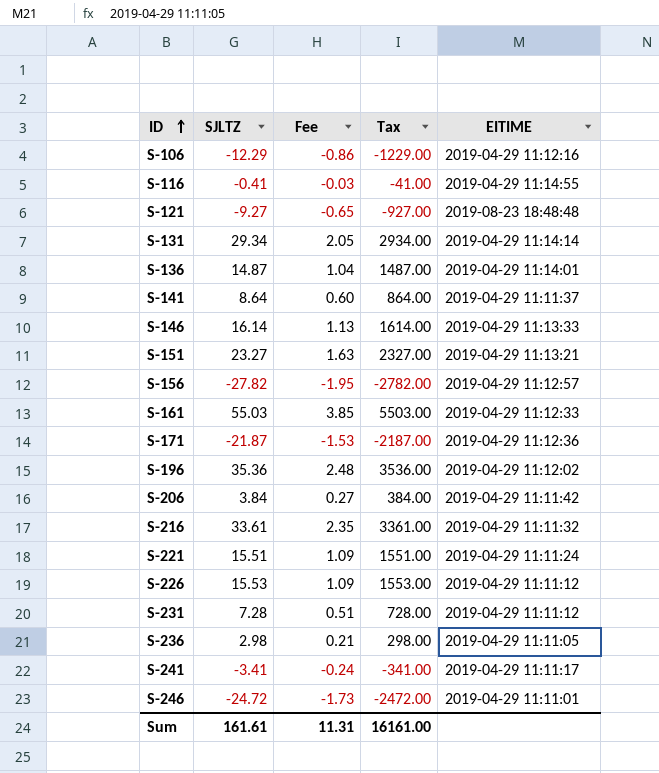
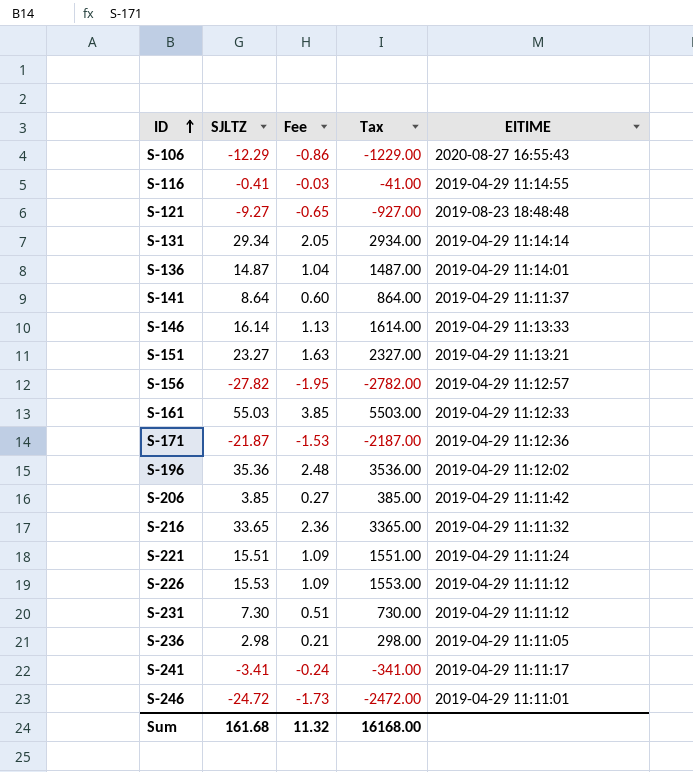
S-106 | EITIME: 2019-04-29 11:12:16 -> 2020-08-27 16:55:43
S-206 | SJLTZ: 3.84 -> 3.85
S-206 | Tax: 384.00 -> 385.00
S-216 | SJLTZ: 33.61 -> 33.65
S-216 | Fee: 2.35 -> 2.36
S-216 | Tax: 3361.00 -> 3365.00
S-231 | SJLTZ: 7.28 -> 7.30
S-231 | Tax: 728.00 -> 730.00
Sum | SJLTZ: 161.61 -> 161.68
Sum | Fee: 11.31 -> 11.32
Sum | Tax: 16161.00 -> 16168.00

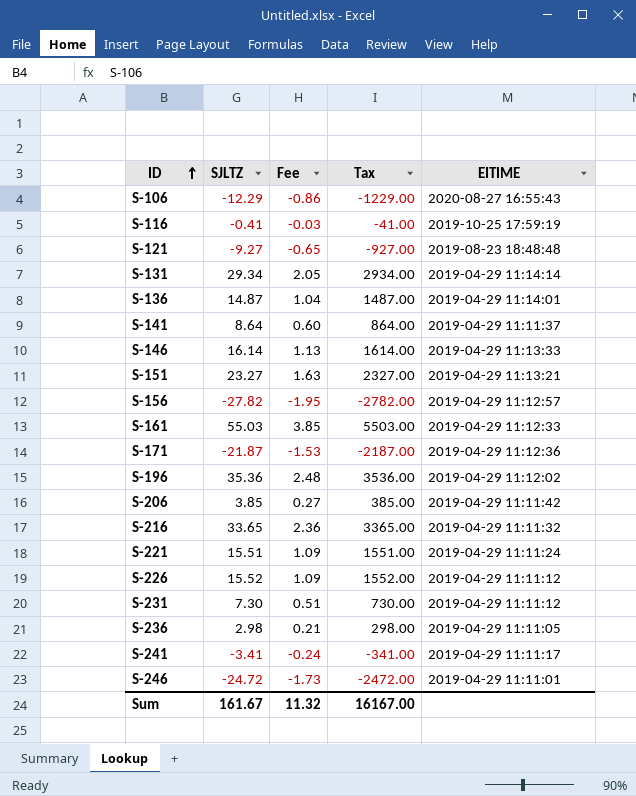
S-116 | EITIME: 2019-04-29 11:14:55 -> 2019-10-25 17:59:19
S-226 | SJLTZ: 15.53 -> 15.52
S-226 | Tax: 1553.00 -> 1552.00
Sum | SJLTZ: 161.68 -> 161.67
Sum | Tax: 16168.00 -> 16167.00

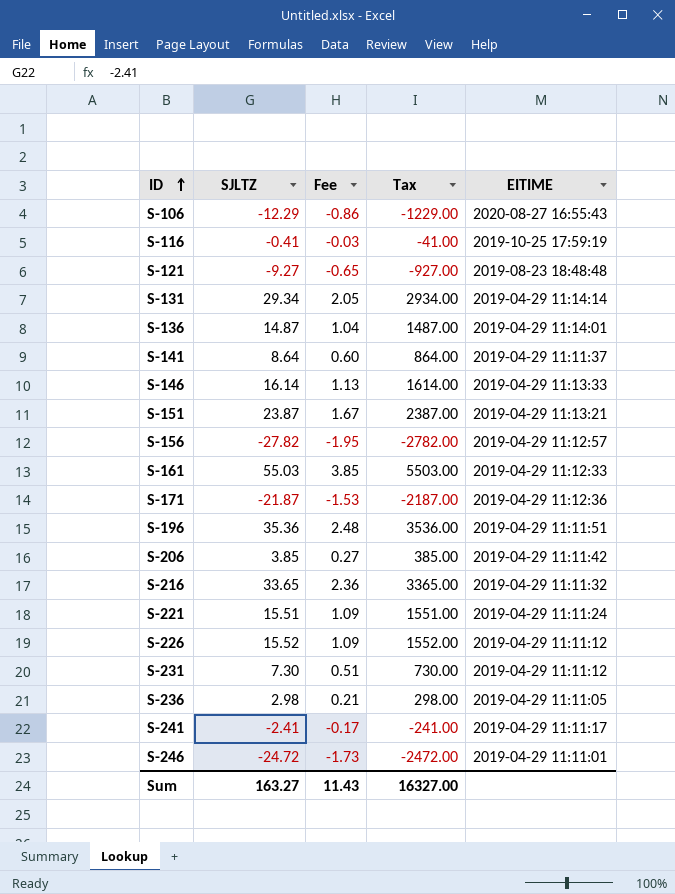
S-151 | SJLTZ: 23.27 -> 23.87
S-151 | Fee: 1.63 -> 1.67
S-151 | Tax: 2327.00 -> 2387.00
S-196 | EITIME: 2019-04-29 11:12:02 -> 2019-04-29 11:11:51
S-241 | SJLTZ: -3.41 -> -2.41
S-241 | Fee: -0.24 -> -0.17
S-241 | Tax: -341.00 -> -241.00
Sum | SJLTZ: 161.67 -> 163.27
Sum | Fee: 11.32 -> 11.43
Sum | Tax: 16167.00 -> 16327.00

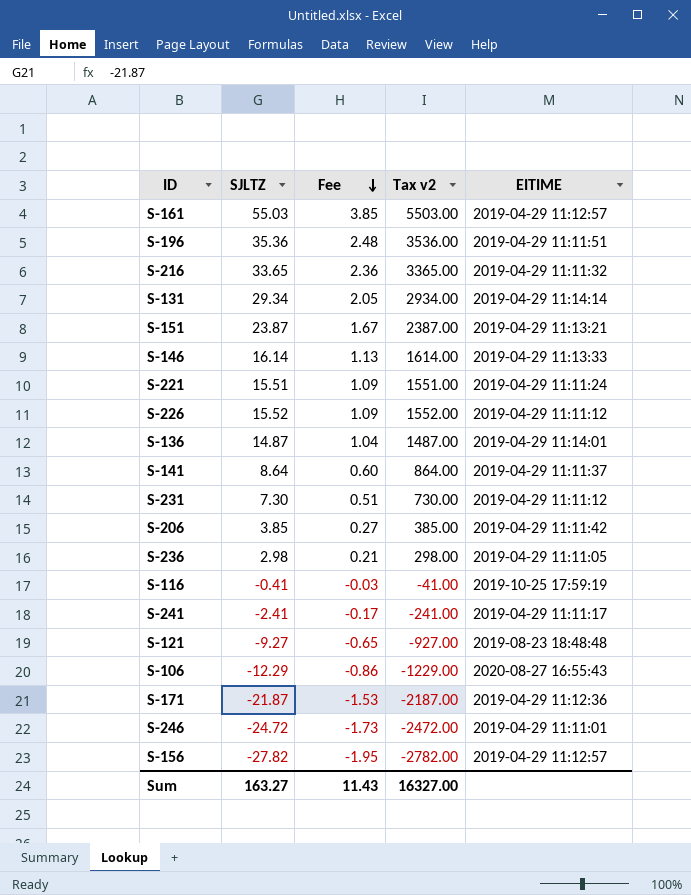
row order: ID ascending -> Fee descending
column name: Tax -> Tax v2
S-161 | EITIME: 2019-04-29 11:12:33 -> 2019-04-29 11:12:57

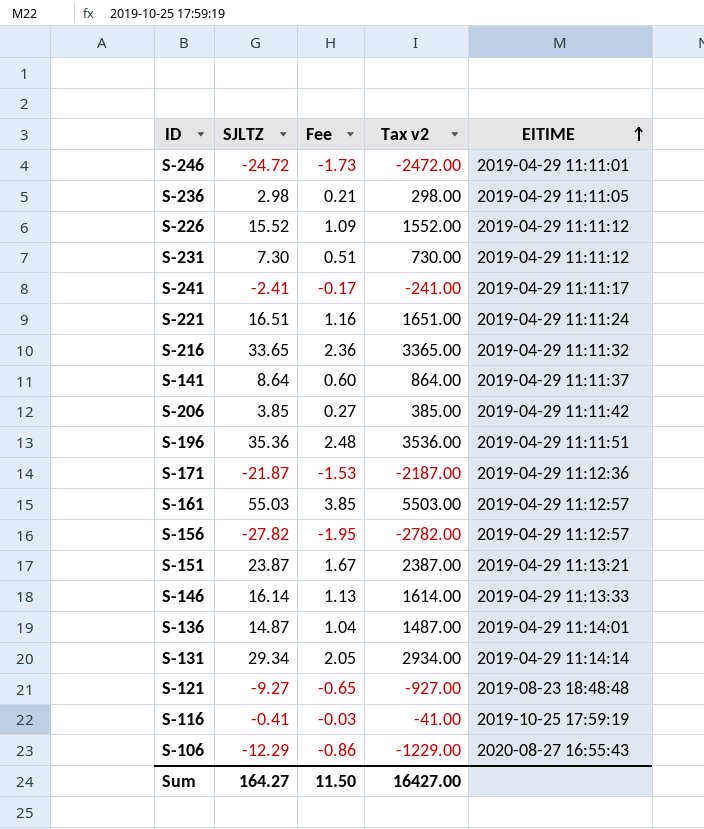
row order: Fee descending -> EITIME ascending
S-221 | SJLTZ: 15.51 -> 16.51
S-221 | Fee: 1.09 -> 1.16
S-221 | Tax v2: 1551.00 -> 1651.00
Sum | SJLTZ: 163.27 -> 164.27
Sum | Fee: 11.43 -> 11.50
Sum | Tax v2: 16327.00 -> 16427.00

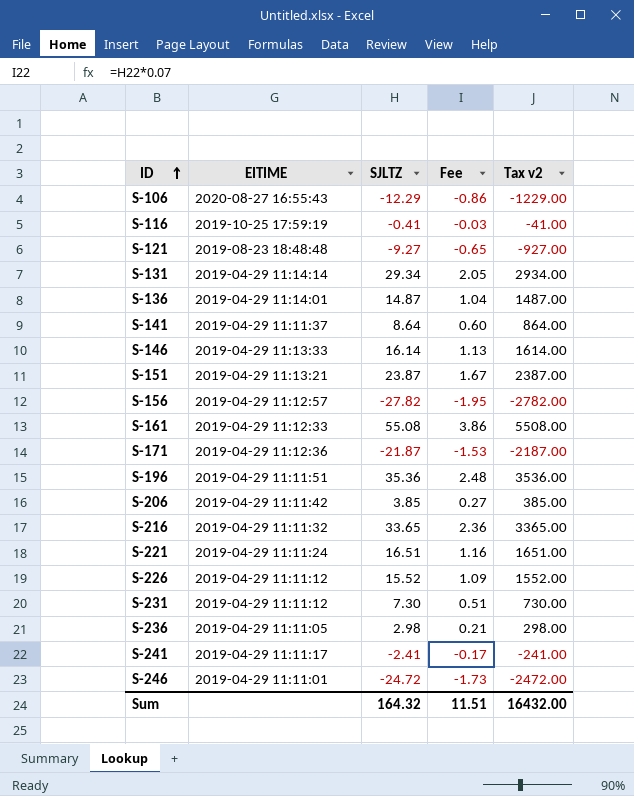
row order: EITIME ascending -> ID ascending
column EITIME | position: 5 -> 2
S-161 | EITIME: 2019-04-29 11:12:57 -> 2019-04-29 11:12:33
S-161 | SJLTZ: 55.03 -> 55.08
S-161 | Fee: 3.85 -> 3.86
S-161 | Tax v2: 5503.00 -> 5508.00
Sum | SJLTZ: 164.27 -> 164.32
Sum | Fee: 11.50 -> 11.51
Sum | Tax v2: 16427.00 -> 16432.00

